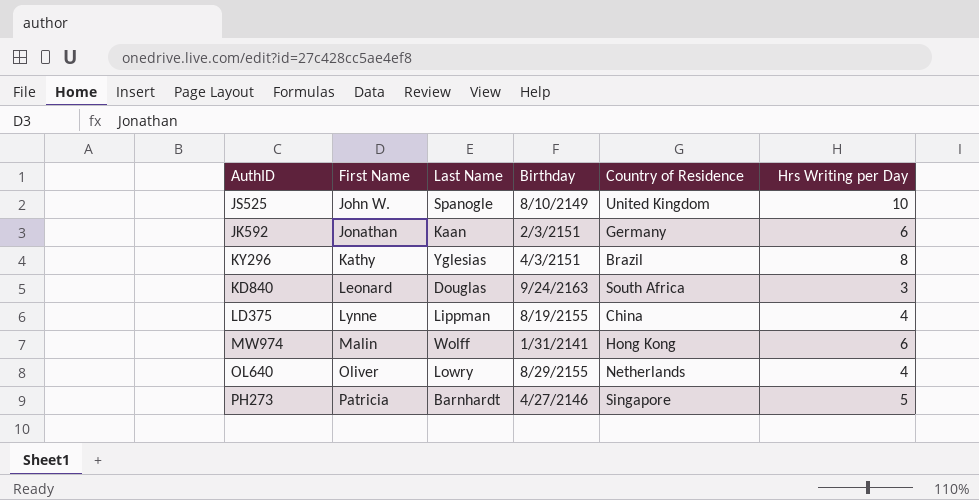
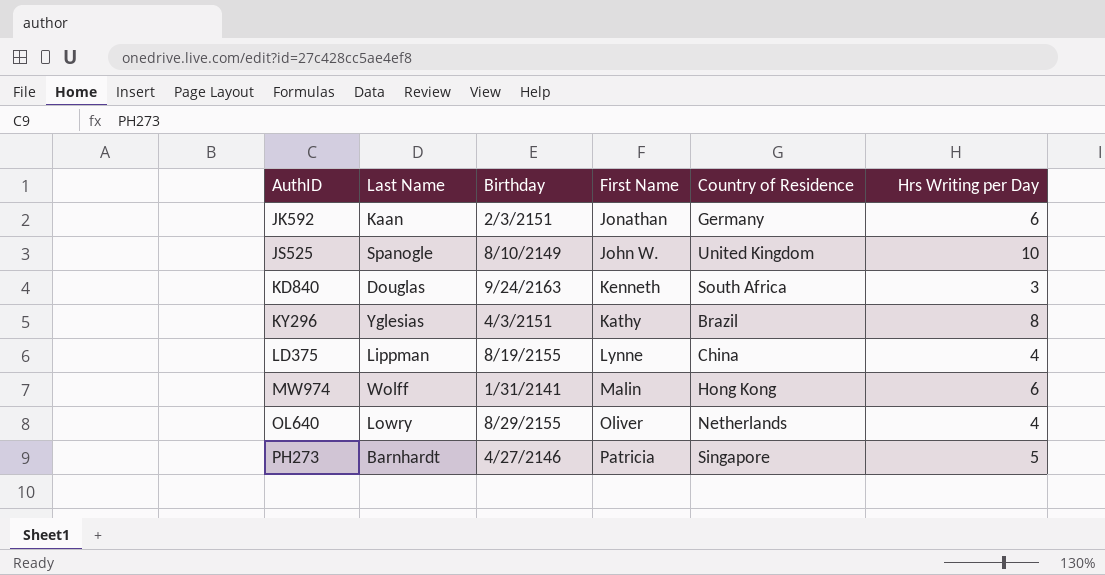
row order: First Name ascending -> AuthID ascending
column First Name | position: 2 -> 4
KD840 | First Name: Leonard -> Kenneth

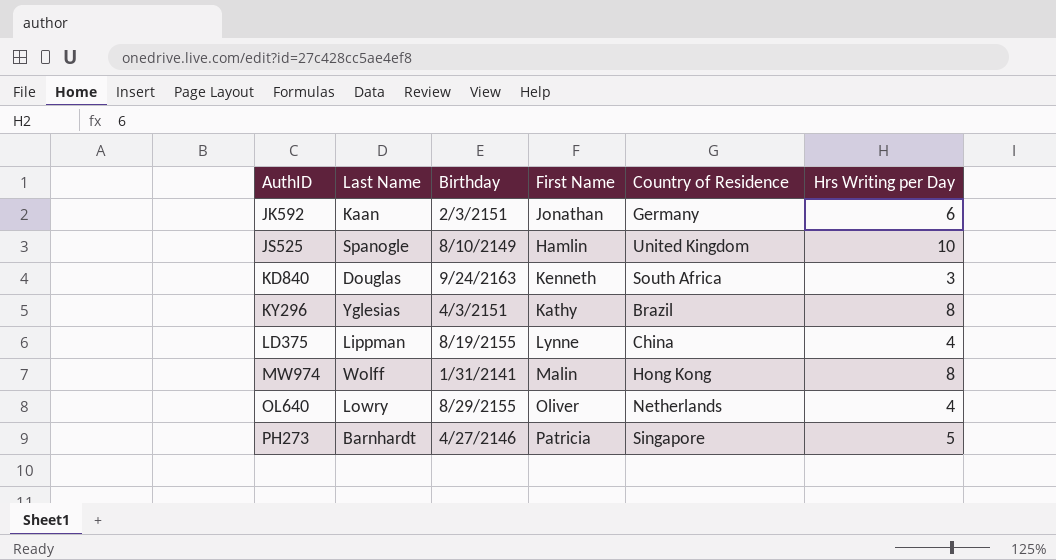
JS525 | First Name: John W. -> Hamlin
MW974 | Hrs Writing per Day: 6 -> 8

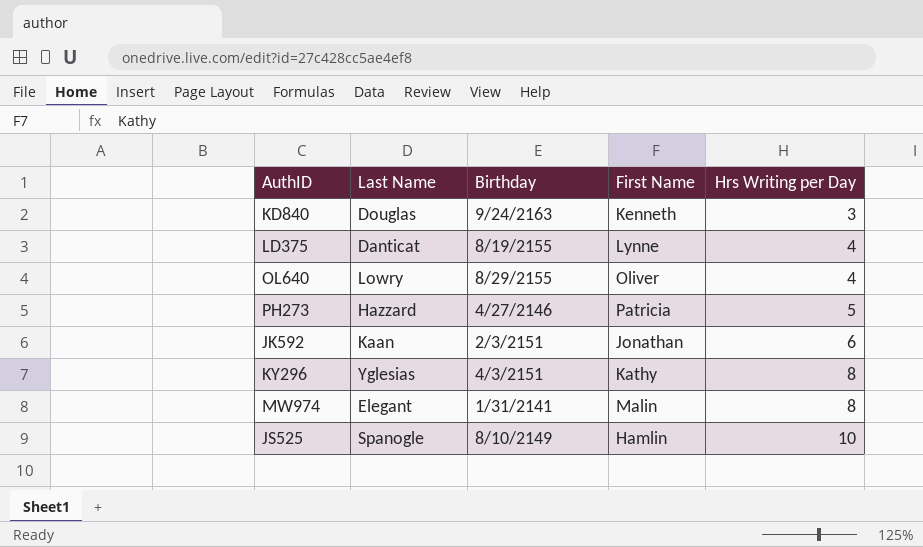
row order: AuthID ascending -> Hrs Writing per Day ascending
column Country of Residence | position: 5 -> none
LD375 | Last Name: Lippman -> Danticat
PH273 | Last Name: Barnhardt -> Hazzard
MW974 | Last Name: Wolff -> Elegant

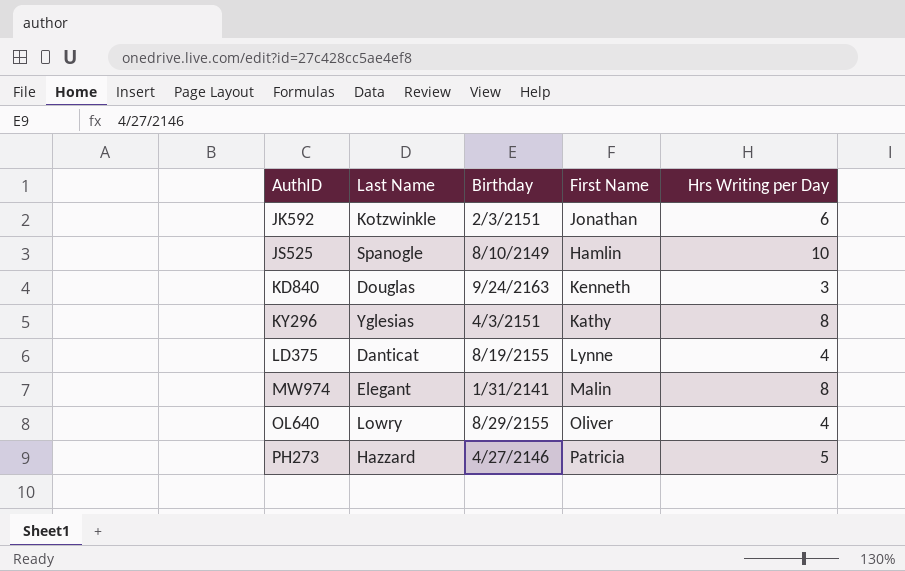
row order: Hrs Writing per Day ascending -> AuthID ascending
JK592 | Last Name: Kaan -> Kotzwinkle

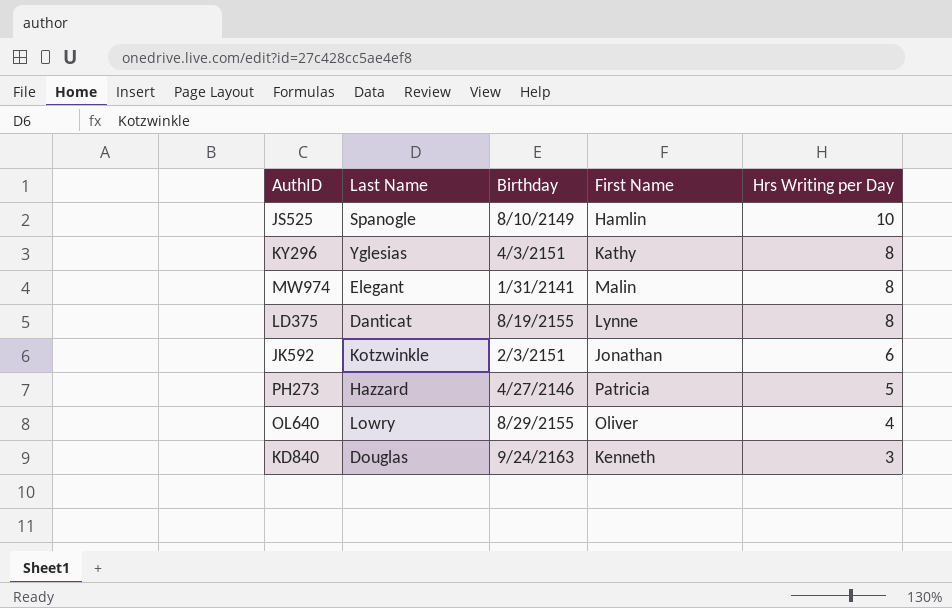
row order: AuthID ascending -> Hrs Writing per Day descending
LD375 | Hrs Writing per Day: 4 -> 8

